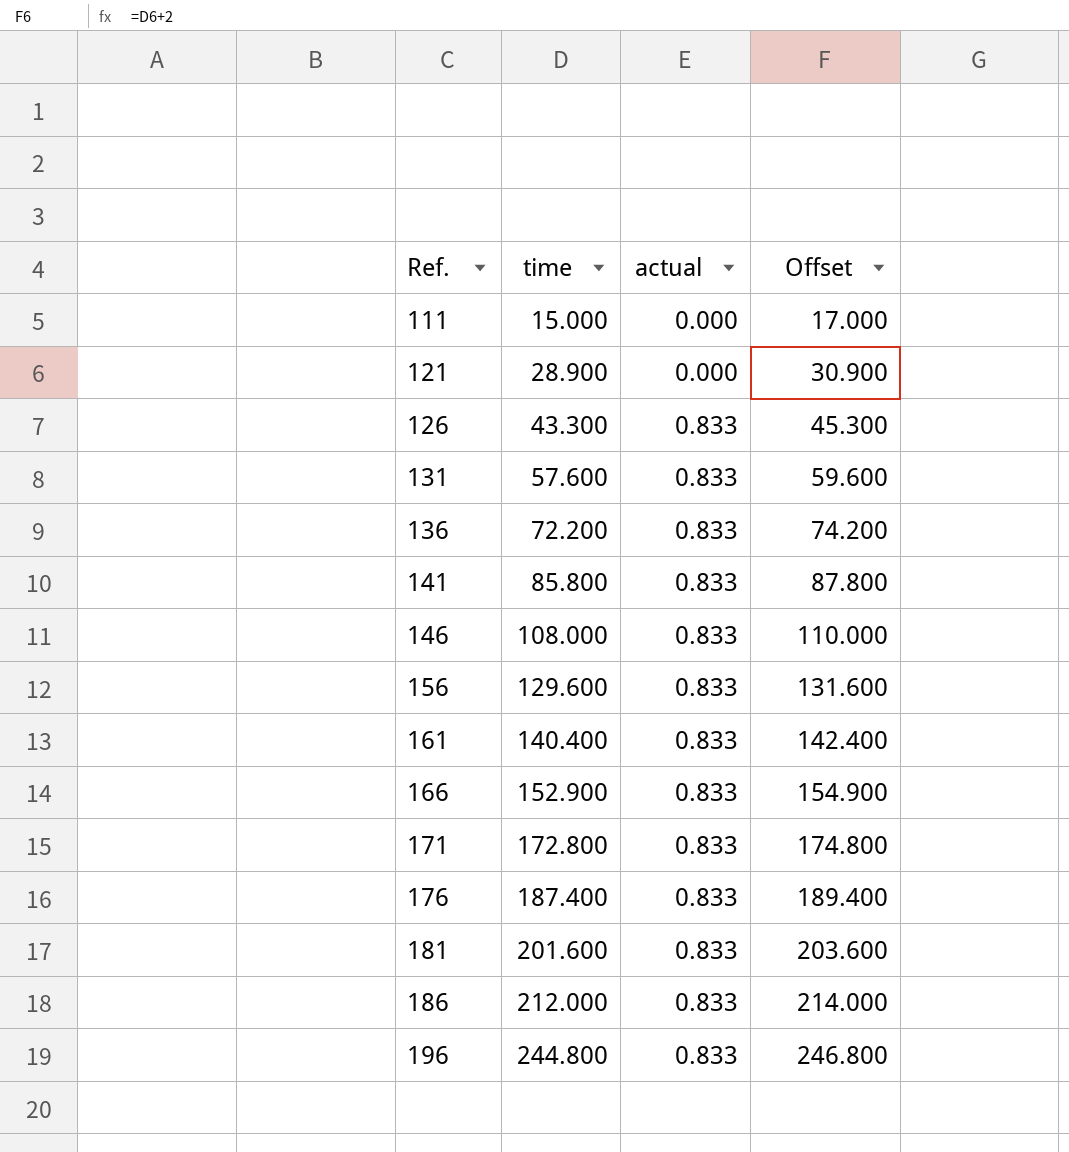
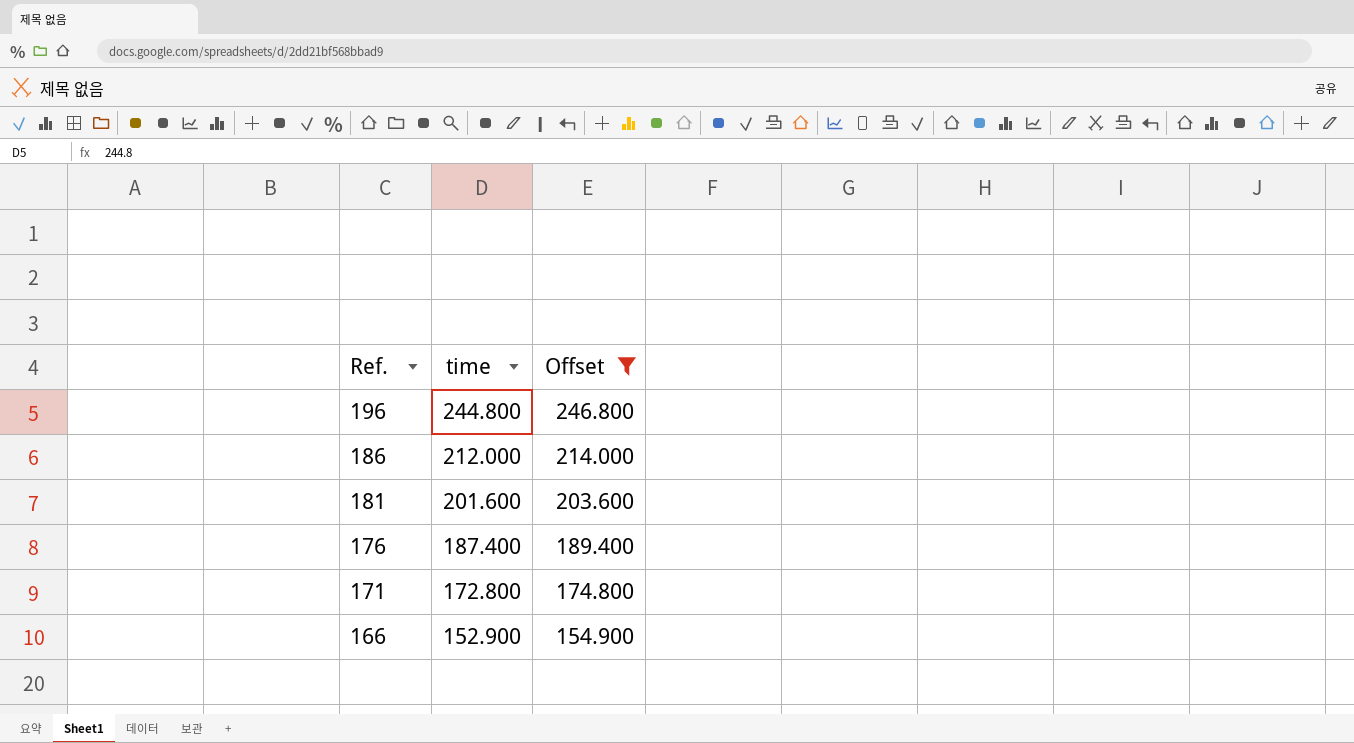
filter: none -> Offset >= 154.900
row order: Ref. ascending -> Ref. descending
column actual | position: 3 -> none

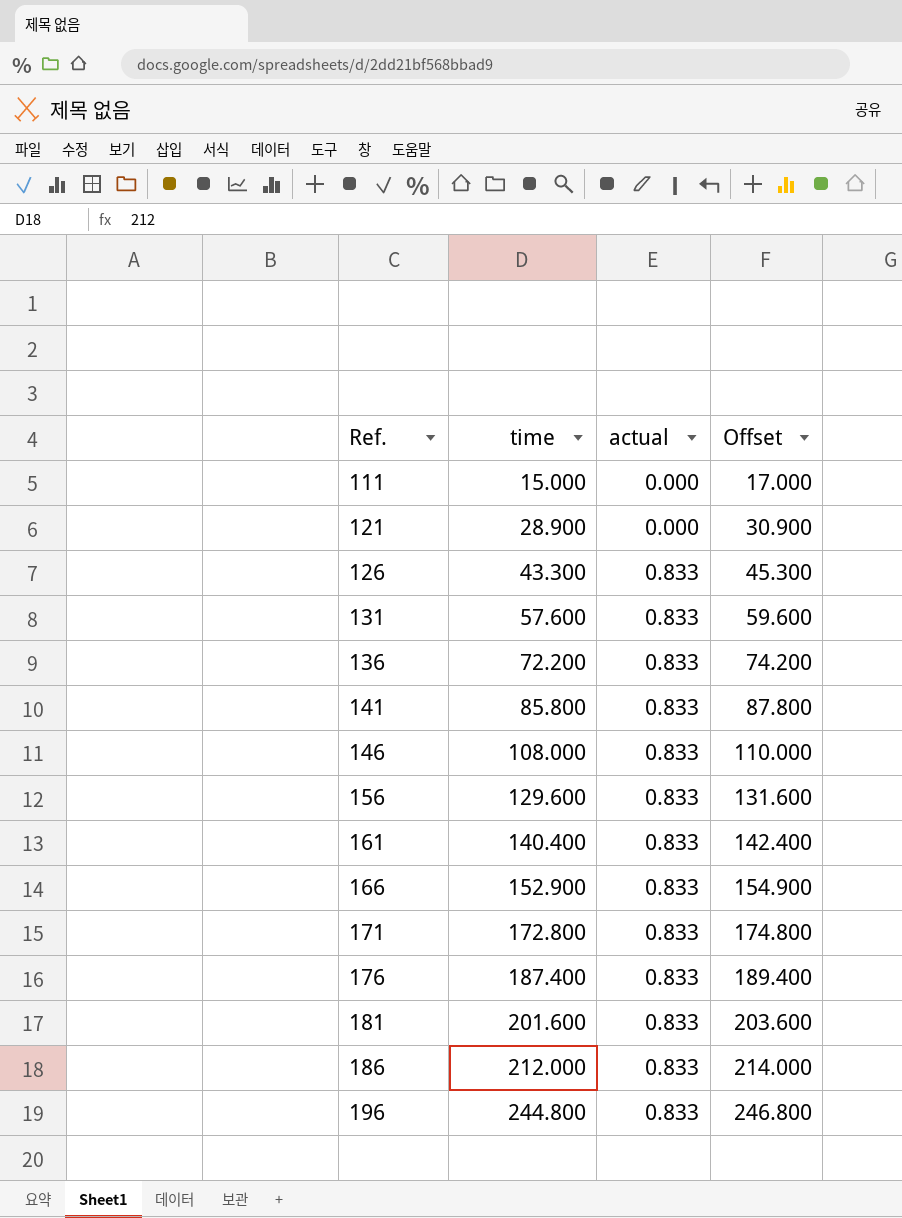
filter: Offset >= 154.900 -> none
row order: Ref. descending -> Ref. ascending
column actual | position: none -> 3

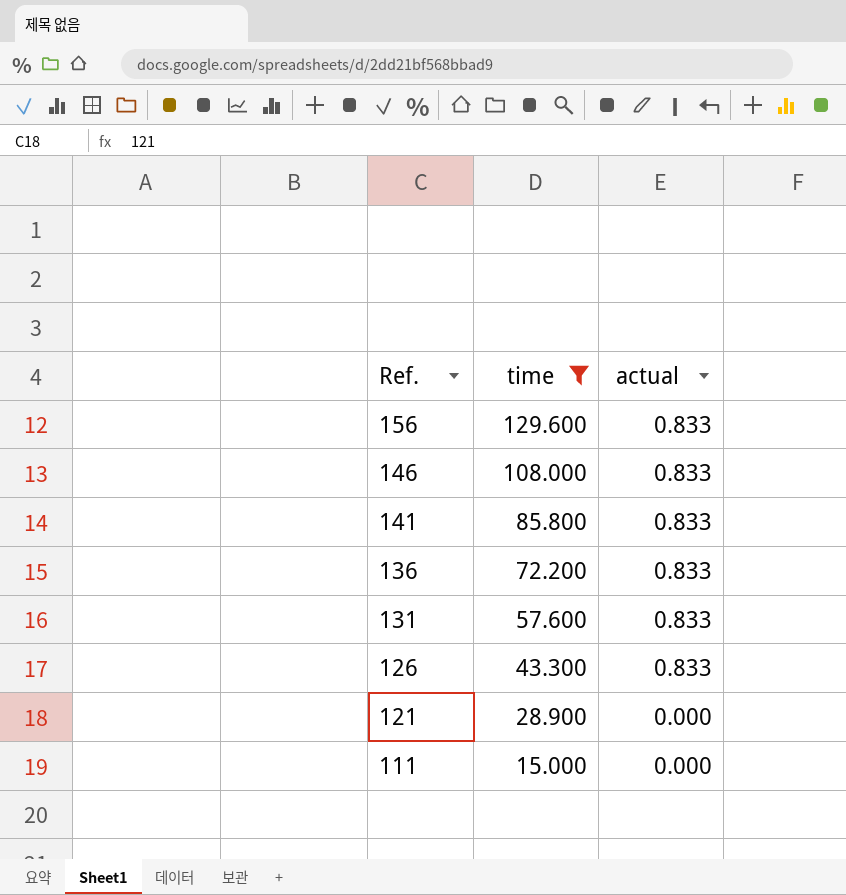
filter: none -> time <= 129.600
row order: Ref. ascending -> Ref. descending
column Offset | formula: [time] + 2 -> none

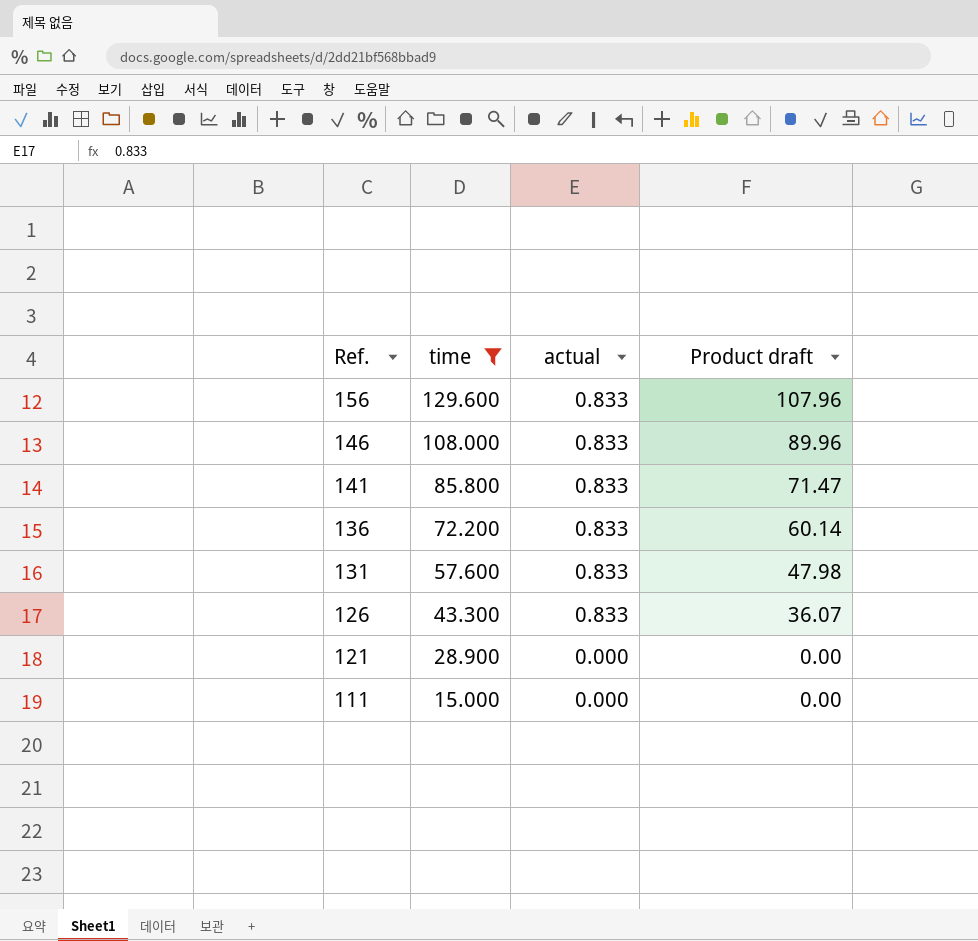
column Product draft | formula: none -> [time] * [actual]

